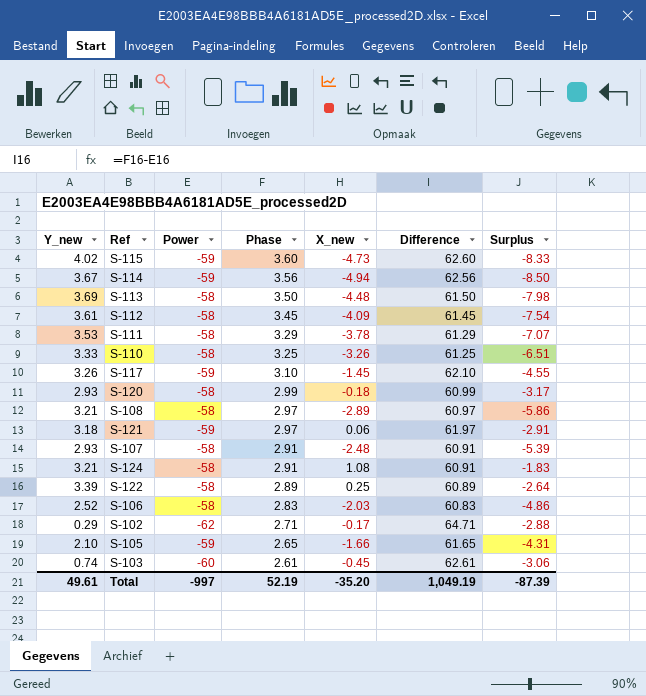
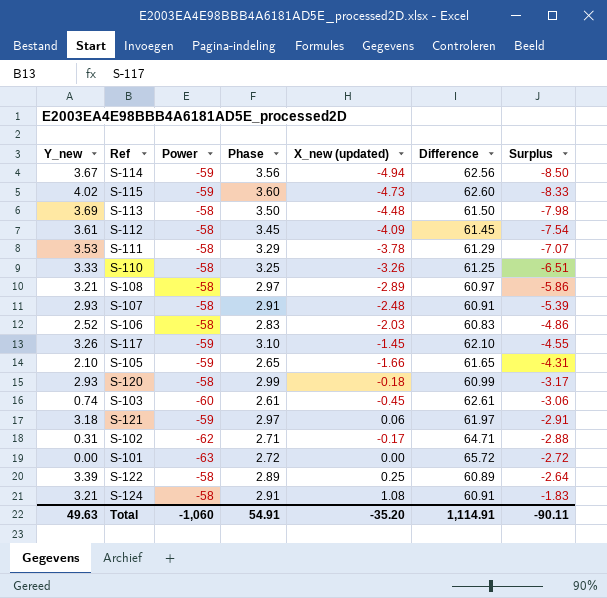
row order: Phase descending -> Surplus ascending
column name: X_new -> X_new (updated)
S-102 | Y_new: 0.29 -> 0.31
row S-101: none -> 0.00 | -63 | 2.72 | 0.00 | 65.72 | -2.72
Total | Y_new: 49.61 -> 49.63
Total | Power: -997 -> -1,060
Total | Phase: 52.19 -> 54.91
Total | Difference: 1,049.19 -> 1,114.91
Total | Surplus: -87.39 -> -90.11

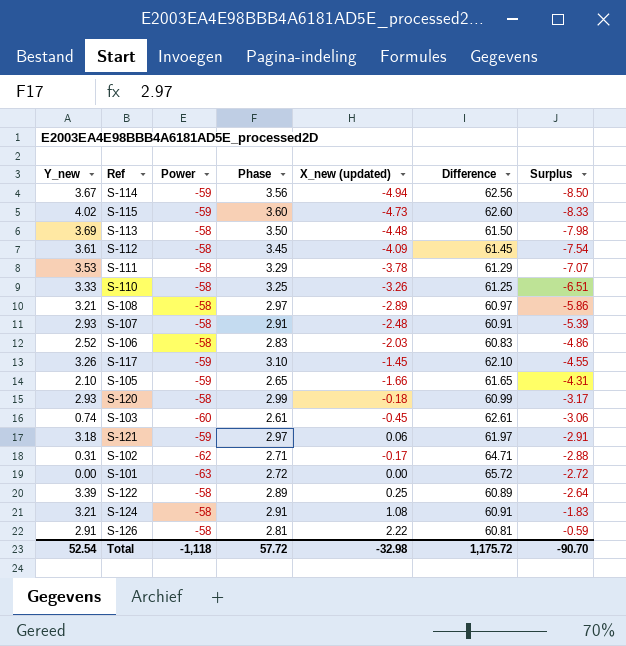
row S-126: none -> 2.91 | -58 | 2.81 | 2.22 | 60.81 | -0.59
Total | Y_new: 49.63 -> 52.54
Total | Power: -1,060 -> -1,118
Total | Phase: 54.91 -> 57.72
Total | X_new (updated): -35.20 -> -32.98
Total | Difference: 1,114.91 -> 1,175.72
Total | Surplus: -90.11 -> -90.70

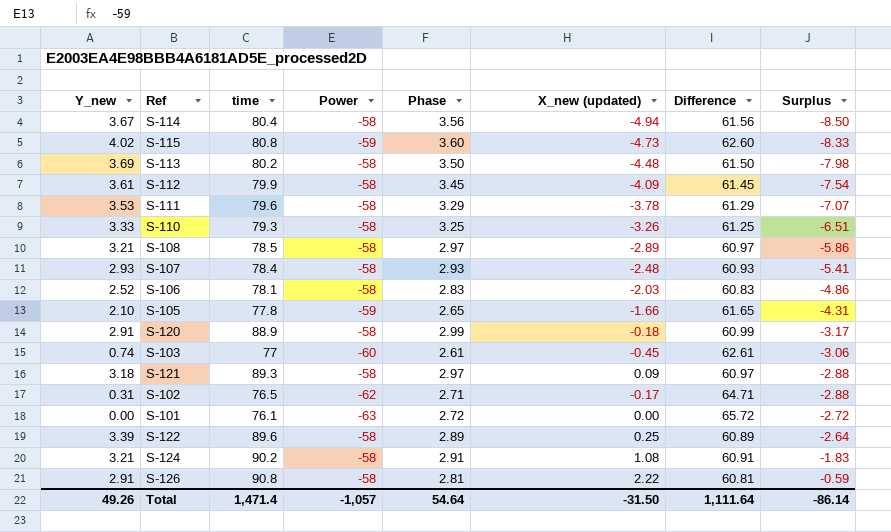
column time | position: none -> 3
row S-117: 3.26 | -59 | 3.10 | -1.45 | 62.10 | -4.55 -> none
S-114 | Power: -59 -> -58
S-114 | Difference: 62.56 -> 61.56
S-107 | Phase: 2.91 -> 2.93
S-107 | Difference: 60.91 -> 60.93
S-107 | Surplus: -5.39 -> -5.41
S-120 | Y_new: 2.93 -> 2.91
S-121 | Power: -59 -> -58
S-121 | X_new (updated): 0.06 -> 0.09
S-121 | Difference: 61.97 -> 60.97
S-121 | Surplus: -2.91 -> -2.88
Total | Y_new: 52.54 -> 49.26
Total | Power: -1,118 -> -1,057
Total | Phase: 57.72 -> 54.64
Total | X_new (updated): -32.98 -> -31.50
Total | Difference: 1,175.72 -> 1,111.64
Total | Surplus: -90.70 -> -86.14

